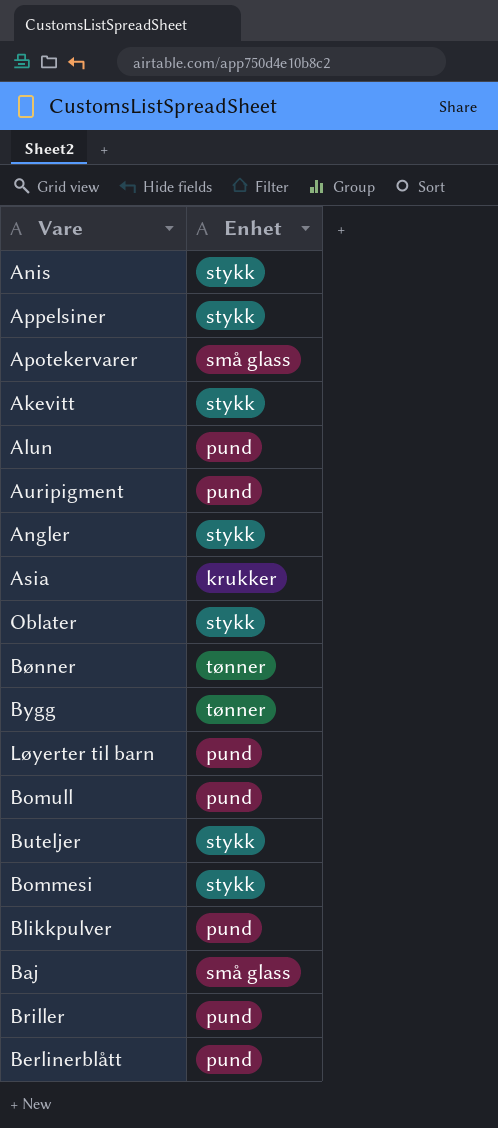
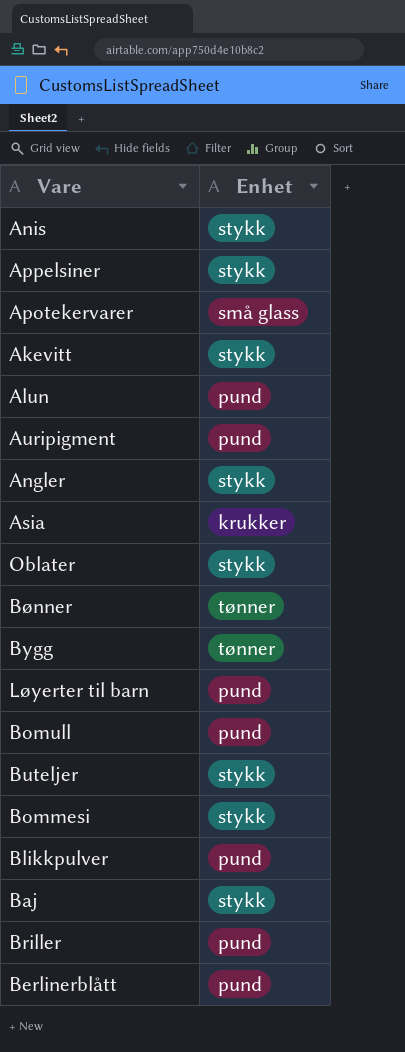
Baj | Enhet: små glass -> stykk

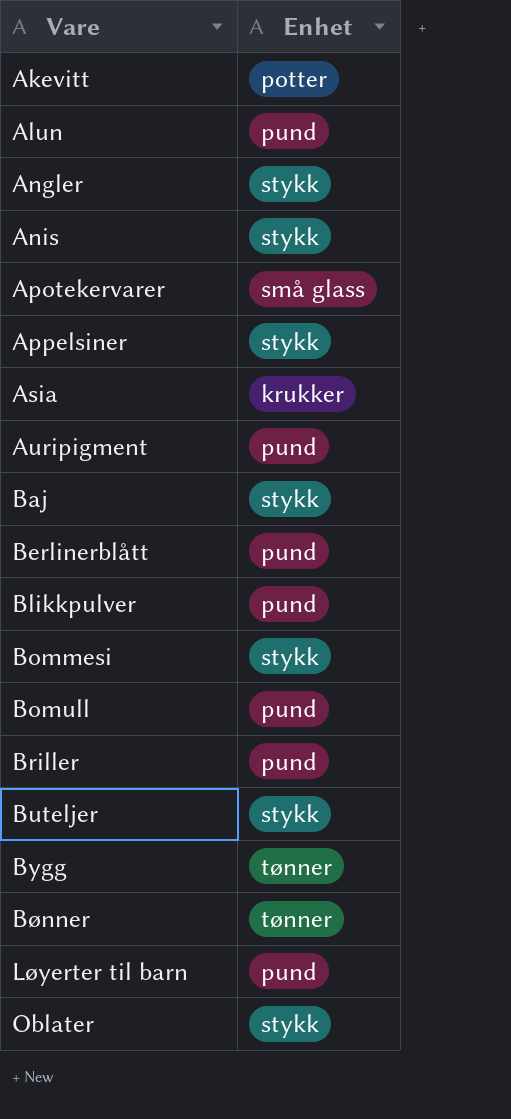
row order: none -> Vare ascending
Akevitt | Enhet: stykk -> potter

